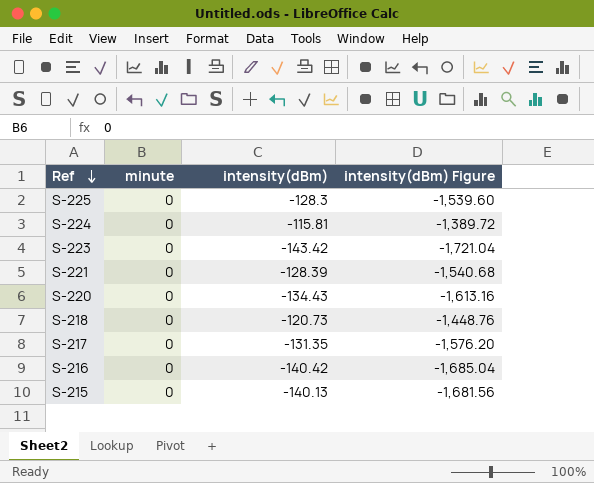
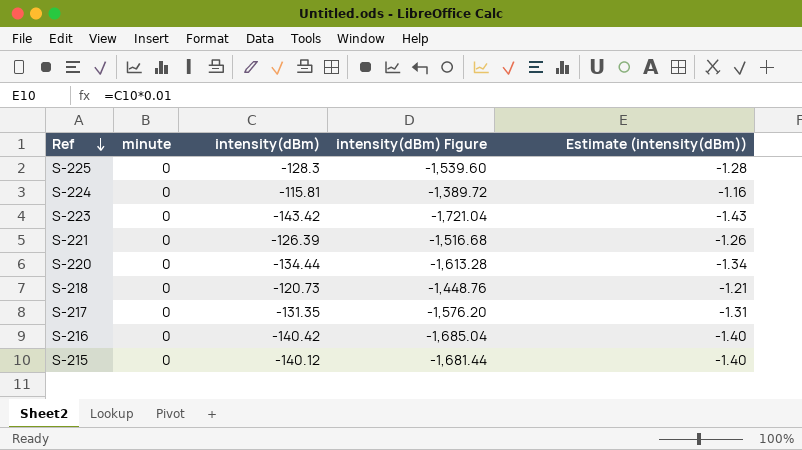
column Estimate (intensity(dBm)) | formula: none -> [intensity(dBm)] * 0.01
S-221 | intensity(dBm): -128.39 -> -126.39
S-221 | intensity(dBm) Figure: -1,540.68 -> -1,516.68
S-220 | intensity(dBm): -134.43 -> -134.44
S-220 | intensity(dBm) Figure: -1,613.16 -> -1,613.28
S-215 | intensity(dBm): -140.13 -> -140.12
S-215 | intensity(dBm) Figure: -1,681.56 -> -1,681.44

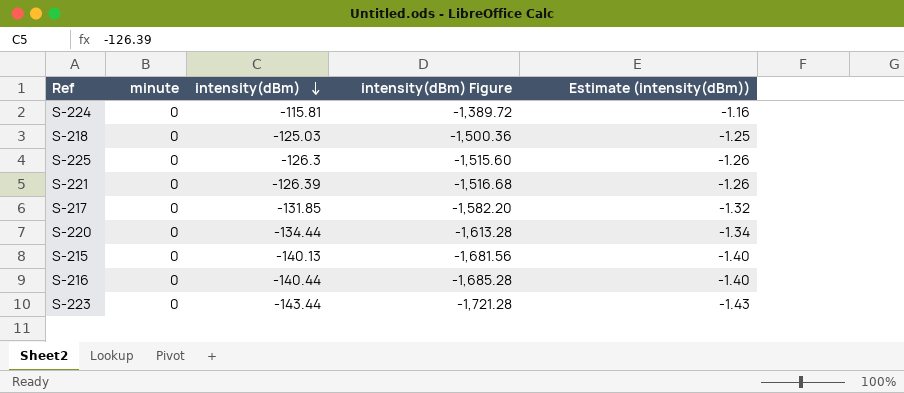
row order: Ref descending -> intensity(dBm) descending
S-218 | intensity(dBm): -120.73 -> -125.03
S-218 | intensity(dBm) Figure: -1,448.76 -> -1,500.36
S-218 | Estimate (intensity(dBm)): -1.21 -> -1.25
S-225 | intensity(dBm): -128.3 -> -126.3
S-225 | intensity(dBm) Figure: -1,539.60 -> -1,515.60
S-225 | Estimate (intensity(dBm)): -1.28 -> -1.26
S-217 | intensity(dBm): -131.35 -> -131.85
S-217 | intensity(dBm) Figure: -1,576.20 -> -1,582.20
S-217 | Estimate (intensity(dBm)): -1.31 -> -1.32
S-215 | intensity(dBm): -140.12 -> -140.13
S-215 | intensity(dBm) Figure: -1,681.44 -> -1,681.56
S-216 | intensity(dBm): -140.42 -> -140.44
S-216 | intensity(dBm) Figure: -1,685.04 -> -1,685.28
S-223 | intensity(dBm): -143.42 -> -143.44
S-223 | intensity(dBm) Figure: -1,721.04 -> -1,721.28

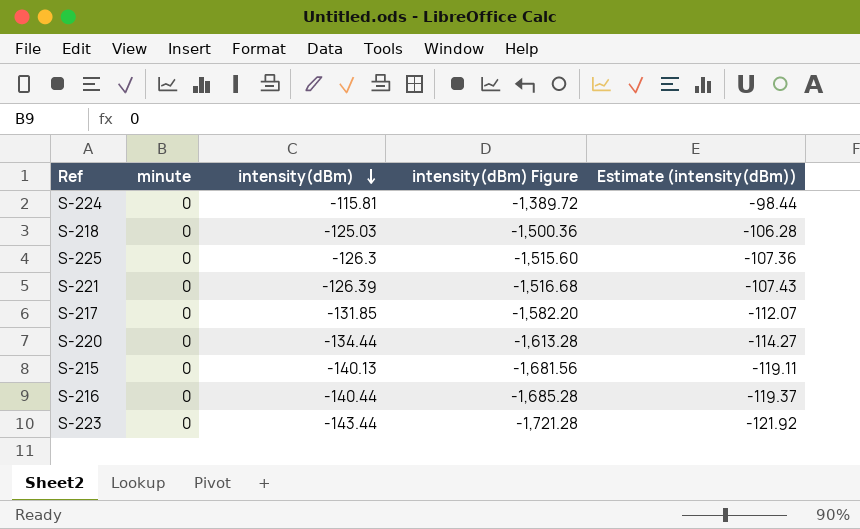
column Estimate (intensity(dBm)) | formula: [intensity(dBm)] * 0.01 -> [intensity(dBm)] * 0.85

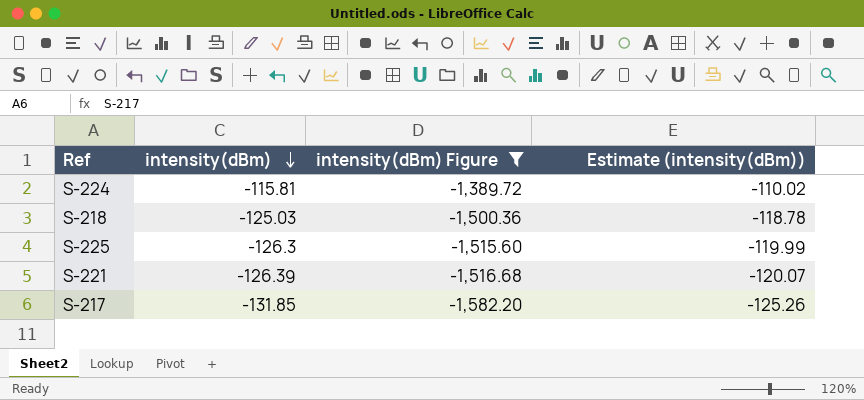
filter: none -> intensity(dBm) Figure >= -1,582.20
column minute | position: 2 -> none
column Estimate (intensity(dBm)) | formula: [intensity(dBm)] * 0.85 -> [intensity(dBm)] * 0.95

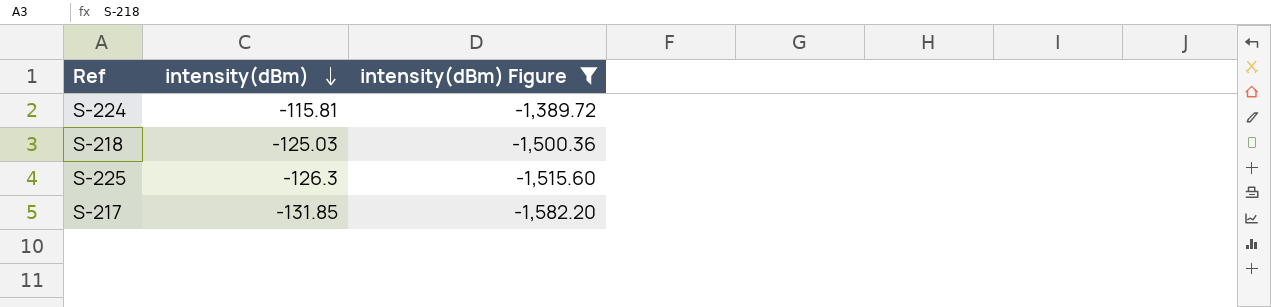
column Estimate (intensity(dBm)) | formula: [intensity(dBm)] * 0.95 -> none
row S-221: -126.39 | -1,516.68 | -120.07 -> none

